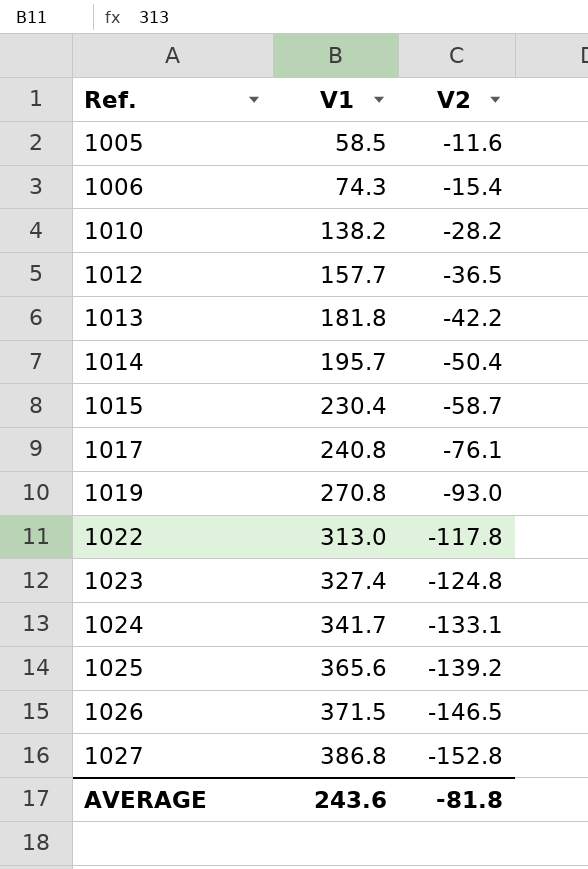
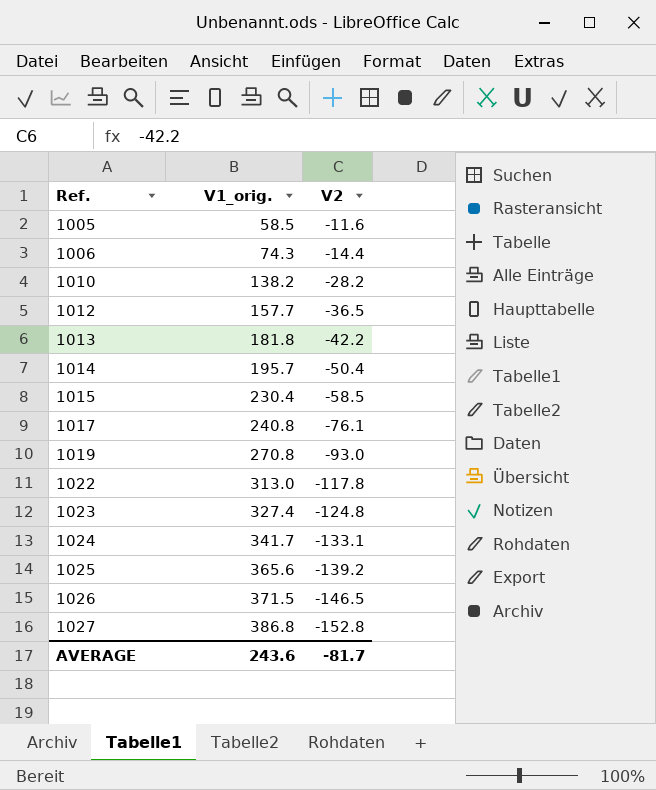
column name: V1 -> V1_orig.
1006 | V2: -15.4 -> -14.4
1015 | V2: -58.7 -> -58.5
AVERAGE | V2: -81.8 -> -81.7

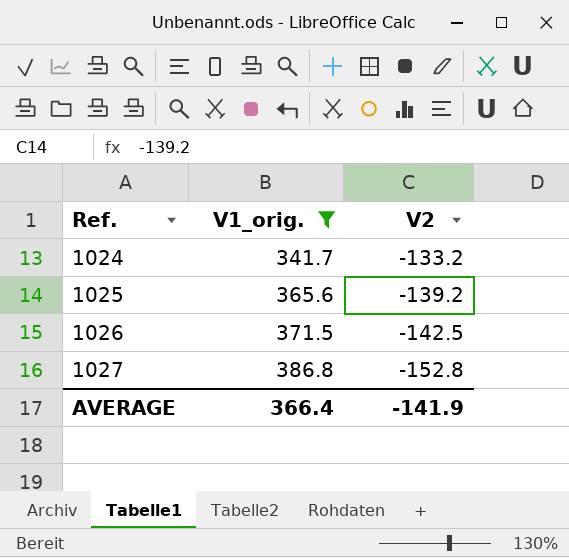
filter: none -> V1_orig. >= 341.7
1024 | V2: -133.1 -> -133.2
1026 | V2: -146.5 -> -142.5
AVERAGE | V1_orig.: 243.6 -> 366.4
AVERAGE | V2: -81.7 -> -141.9

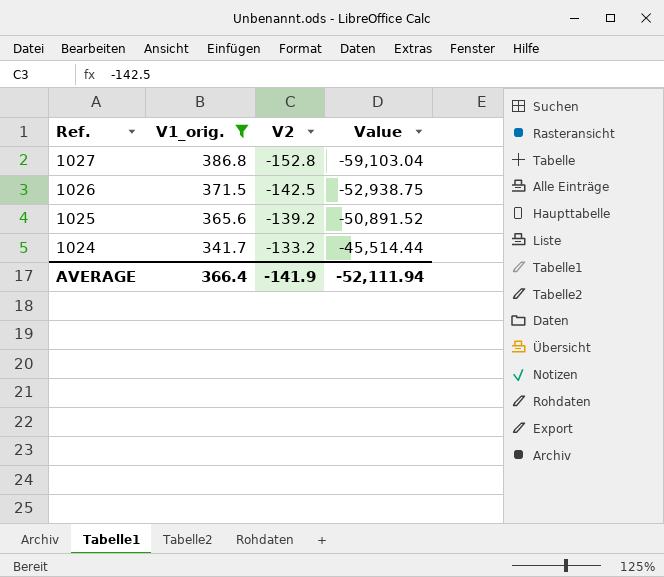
row order: Ref. ascending -> Ref. descending
column Value | formula: none -> [V1_orig.] * [V2]

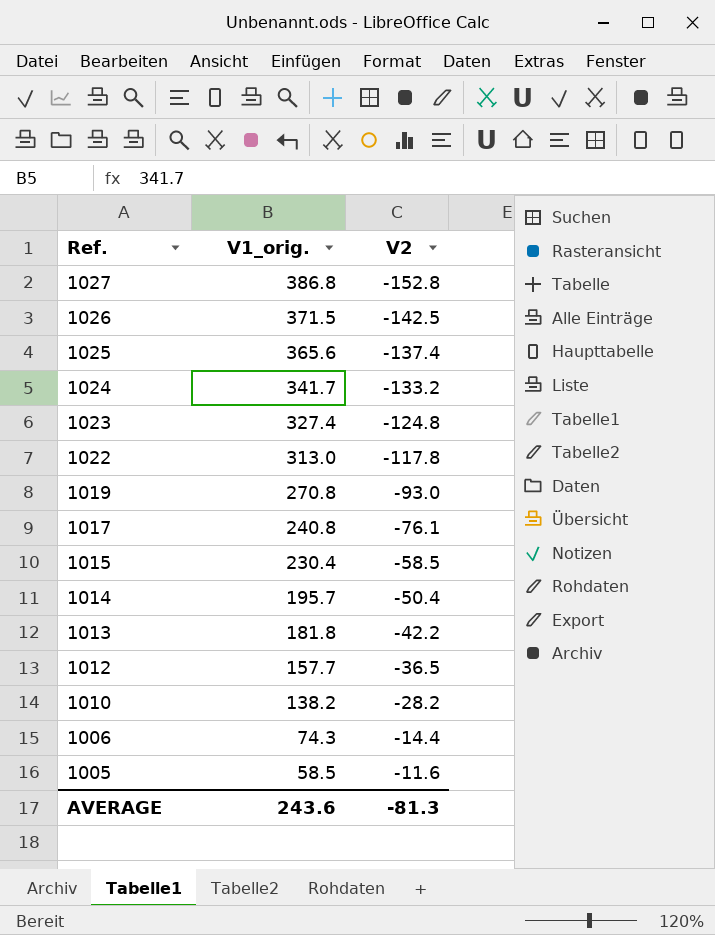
filter: V1_orig. >= 341.7 -> none
column Value | formula: [V1_orig.] * [V2] -> none
1025 | V2: -139.2 -> -137.4
AVERAGE | V1_orig.: 366.4 -> 243.6
AVERAGE | V2: -141.9 -> -81.3

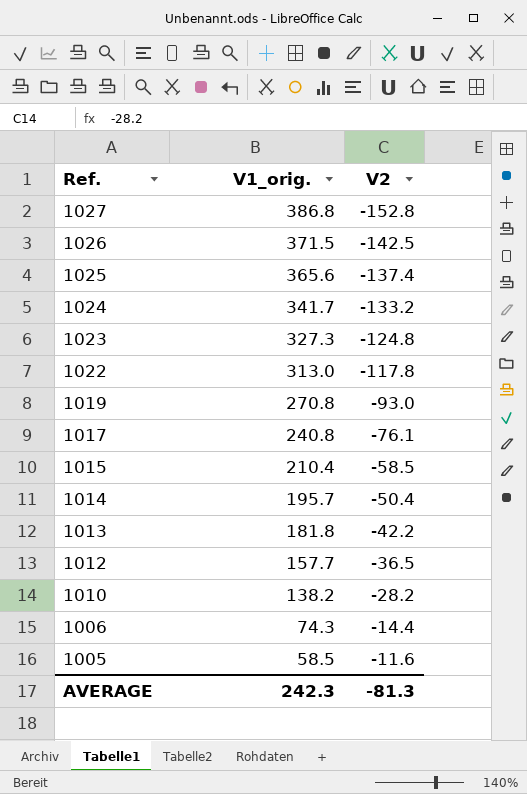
1023 | V1_orig.: 327.4 -> 327.3
1015 | V1_orig.: 230.4 -> 210.4
AVERAGE | V1_orig.: 243.6 -> 242.3

